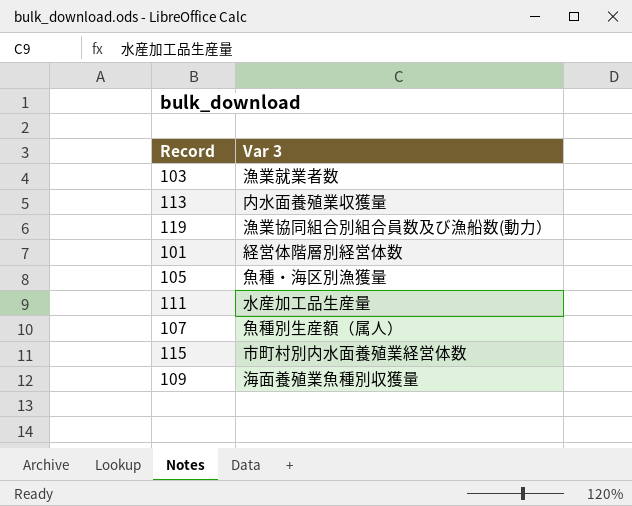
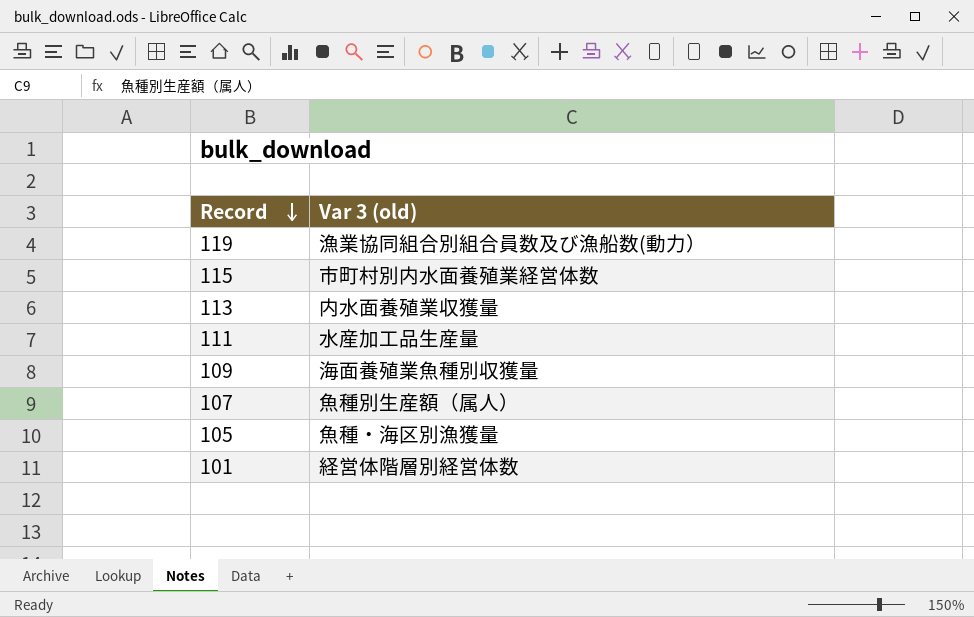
row order: none -> Record descending
column name: Var 3 -> Var 3 (old)
row 103: 漁業就業者数 -> none

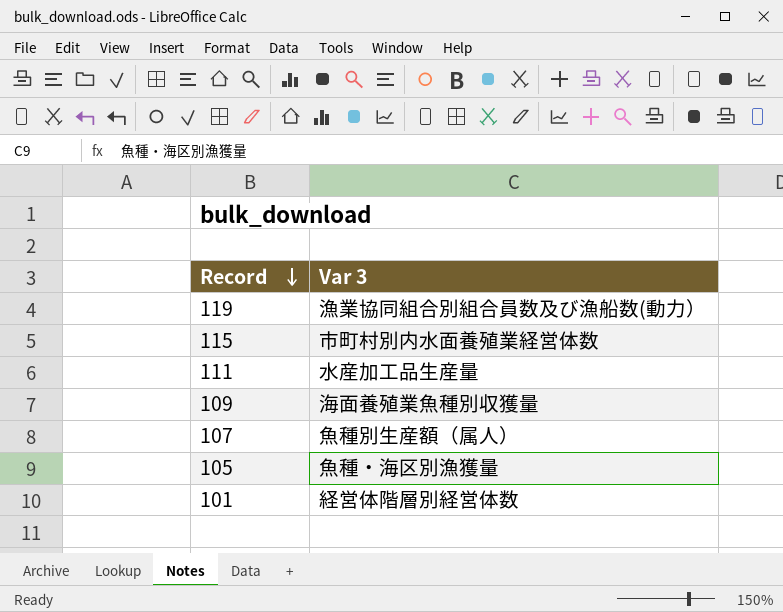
column name: Var 3 (old) -> Var 3
row 113: 内水面養殖業収獲量 -> none

